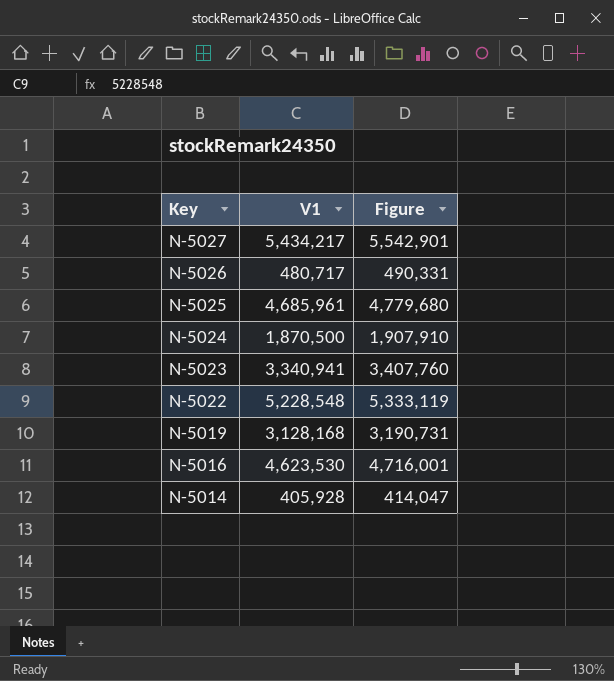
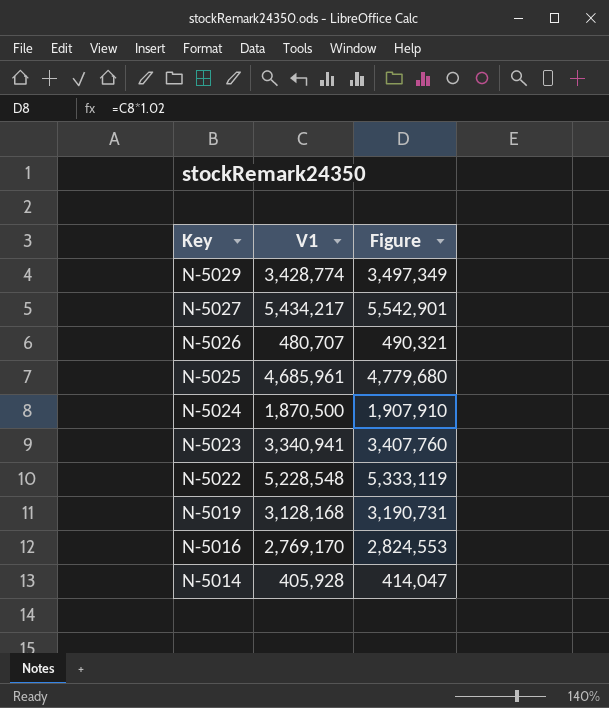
row N-5029: none -> 3,428,774 | 3,497,349
N-5026 | V1: 480,717 -> 480,707
N-5026 | Figure: 490,331 -> 490,321
N-5016 | V1: 4,623,530 -> 2,769,170
N-5016 | Figure: 4,716,001 -> 2,824,553

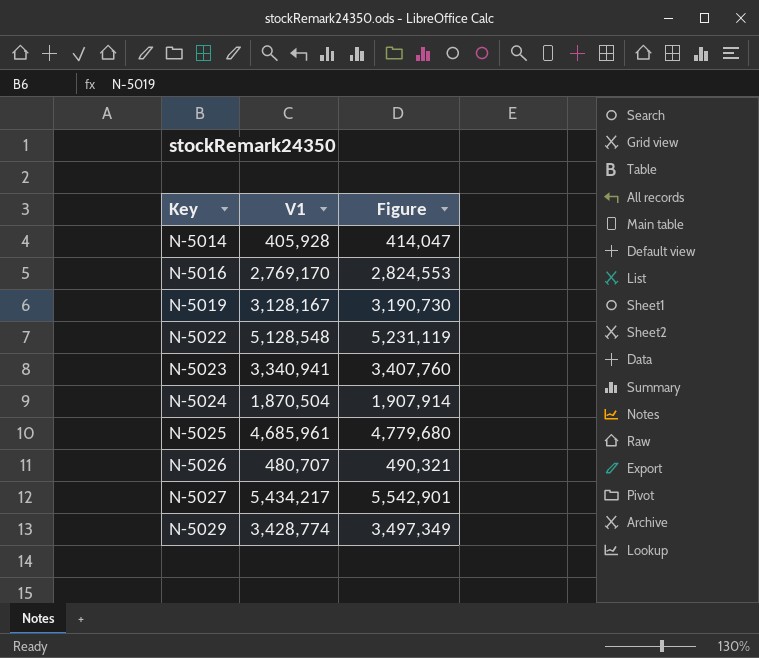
row order: Key descending -> Key ascending
N-5019 | V1: 3,128,168 -> 3,128,167
N-5019 | Figure: 3,190,731 -> 3,190,730
N-5022 | V1: 5,228,548 -> 5,128,548
N-5022 | Figure: 5,333,119 -> 5,231,119
N-5024 | V1: 1,870,500 -> 1,870,504
N-5024 | Figure: 1,907,910 -> 1,907,914

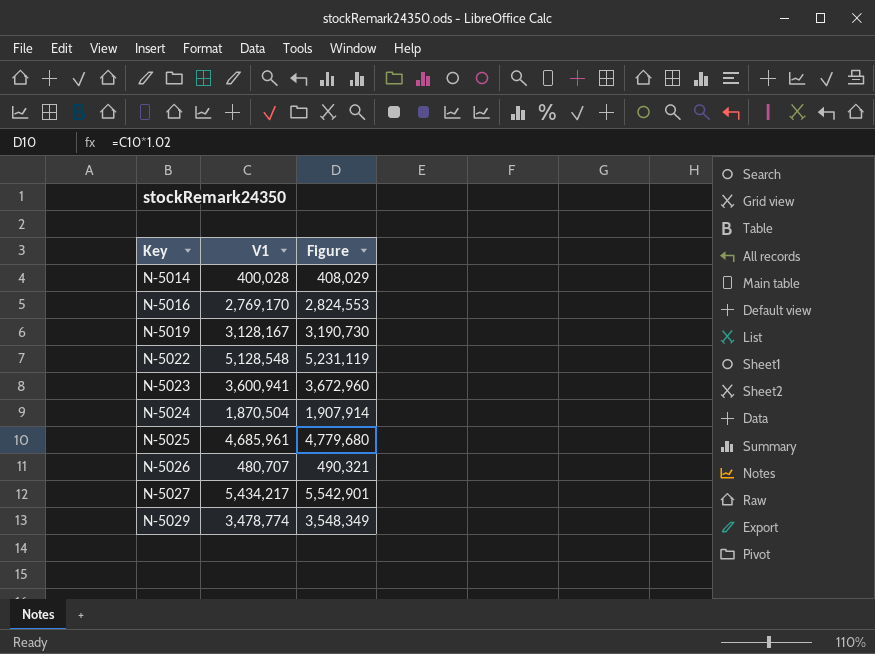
N-5014 | V1: 405,928 -> 400,028
N-5014 | Figure: 414,047 -> 408,029
N-5023 | V1: 3,340,941 -> 3,600,941
N-5023 | Figure: 3,407,760 -> 3,672,960
N-5029 | V1: 3,428,774 -> 3,478,774
N-5029 | Figure: 3,497,349 -> 3,548,349

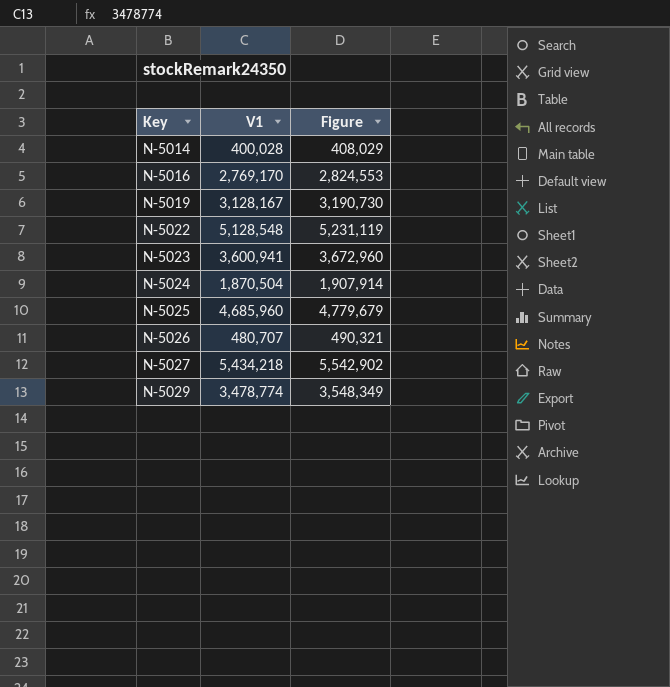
N-5025 | V1: 4,685,961 -> 4,685,960
N-5025 | Figure: 4,779,680 -> 4,779,679
N-5027 | V1: 5,434,217 -> 5,434,218
N-5027 | Figure: 5,542,901 -> 5,542,902

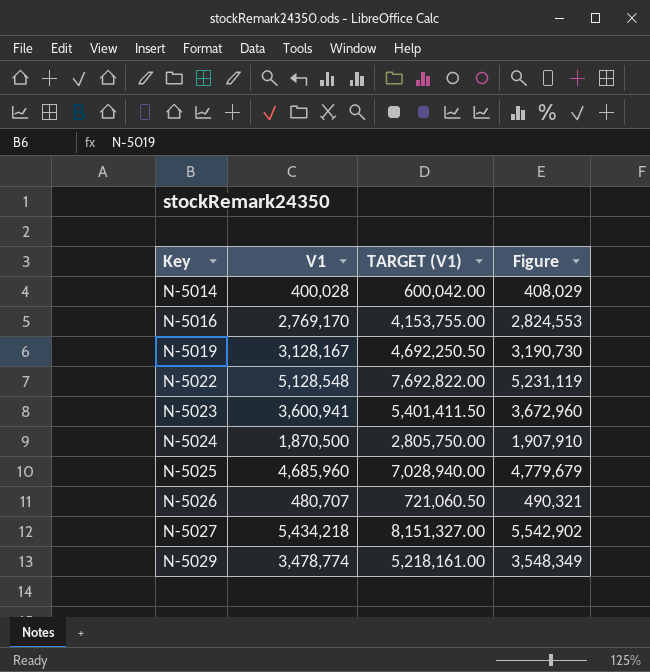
column TARGET (V1) | formula: none -> [V1] * 1.5
N-5024 | V1: 1,870,504 -> 1,870,500
N-5024 | Figure: 1,907,914 -> 1,907,910

